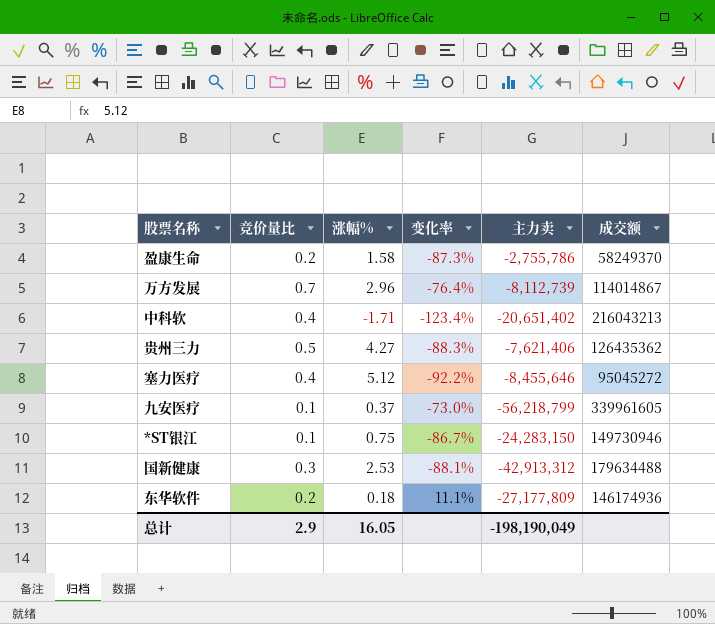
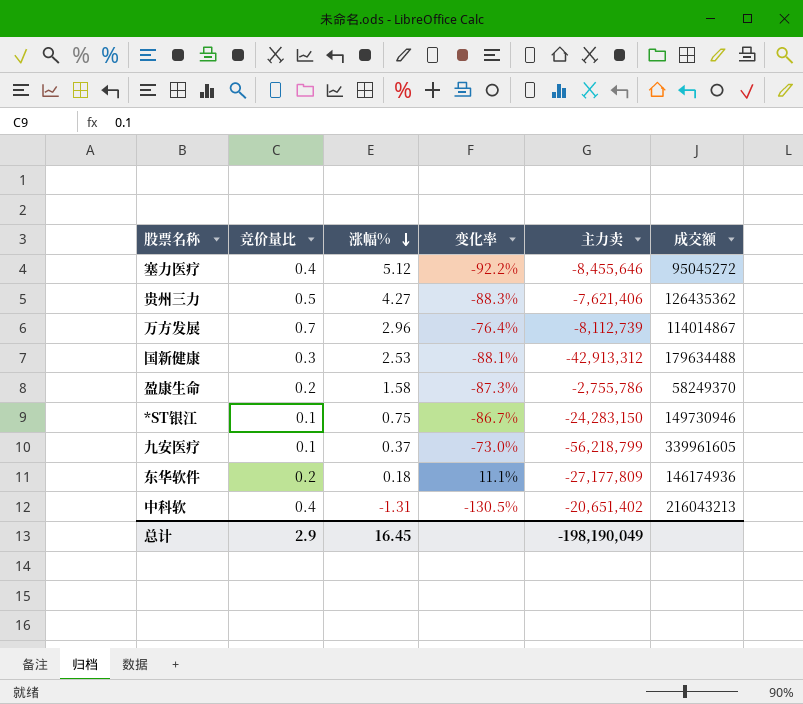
row order: none -> 涨幅% descending
中科软 | 涨幅%: -1.71 -> -1.31
中科软 | 变化率: -123.4% -> -130.5%
总计 | 涨幅%: 16.05 -> 16.45

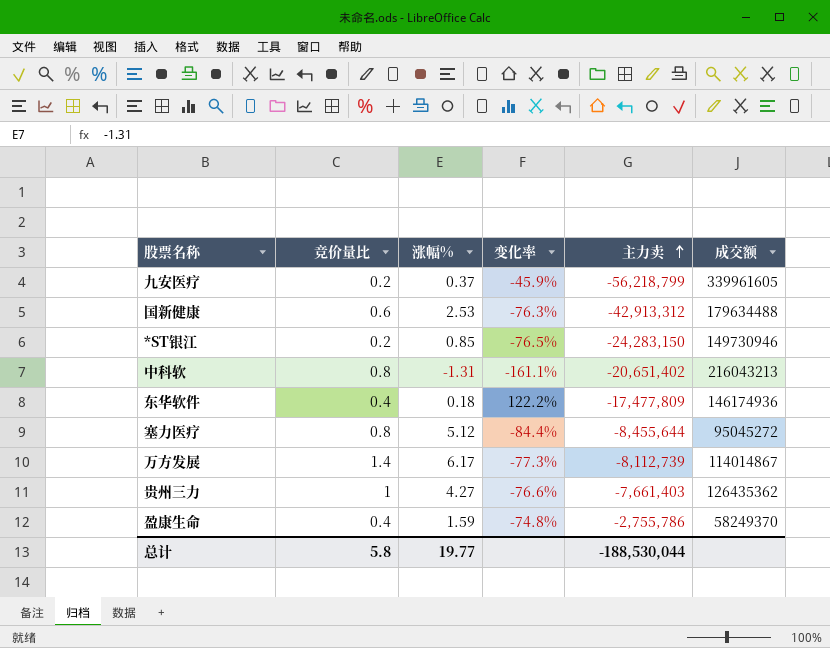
row order: 涨幅% descending -> 主力卖 ascending
九安医疗 | 竞价量比: 0.1 -> 0.2
九安医疗 | 变化率: -73.0% -> -45.9%
国新健康 | 竞价量比: 0.3 -> 0.6
国新健康 | 变化率: -88.1% -> -76.3%
*ST银江 | 竞价量比: 0.1 -> 0.2
*ST银江 | 涨幅%: 0.75 -> 0.85
*ST银江 | 变化率: -86.7% -> -76.5%
中科软 | 竞价量比: 0.4 -> 0.8
中科软 | 变化率: -130.5% -> -161.1%
东华软件 | 竞价量比: 0.2 -> 0.4
东华软件 | 变化率: 11.1% -> 122.2%
东华软件 | 主力卖: -27,177,809 -> -17,477,809
塞力医疗 | 竞价量比: 0.4 -> 0.8
塞力医疗 | 变化率: -92.2% -> -84.4%
塞力医疗 | 主力卖: -8,455,646 -> -8,455,644
万方发展 | 竞价量比: 0.7 -> 1.4
万方发展 | 涨幅%: 2.96 -> 6.17
万方发展 | 变化率: -76.4% -> -77.3%
贵州三力 | 竞价量比: 0.5 -> 1
贵州三力 | 变化率: -88.3% -> -76.6%
贵州三力 | 主力卖: -7,621,406 -> -7,661,403
盈康生命 | 竞价量比: 0.2 -> 0.4
盈康生命 | 涨幅%: 1.58 -> 1.59
盈康生命 | 变化率: -87.3% -> -74.8%
总计 | 竞价量比: 2.9 -> 5.8
总计 | 涨幅%: 16.45 -> 19.77
总计 | 主力卖: -198,190,049 -> -188,530,044

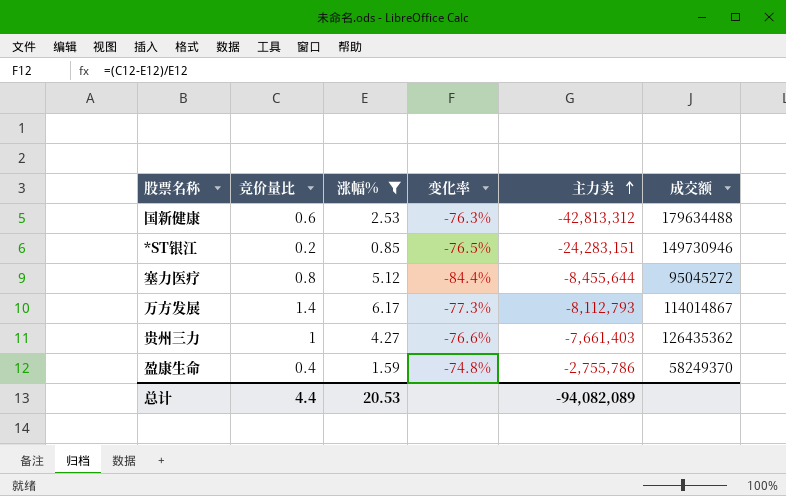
filter: none -> 涨幅% >= 0.85
国新健康 | 主力卖: -42,913,312 -> -42,813,312
*ST银江 | 主力卖: -24,283,150 -> -24,283,151
万方发展 | 主力卖: -8,112,739 -> -8,112,793
总计 | 竞价量比: 5.8 -> 4.4
总计 | 涨幅%: 19.77 -> 20.53
总计 | 主力卖: -188,530,044 -> -94,082,089

